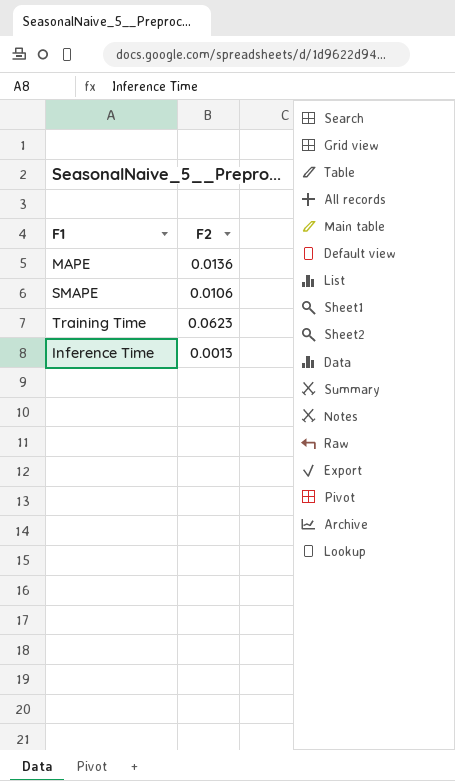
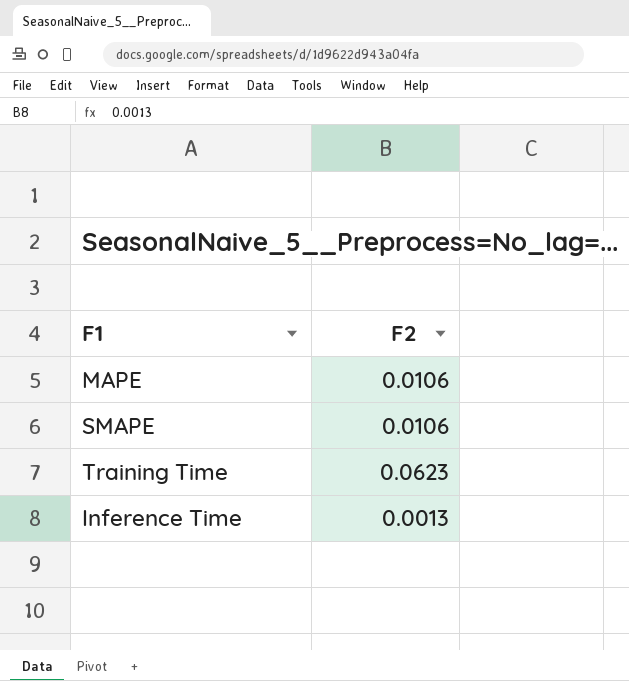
MAPE | F2: 0.0136 -> 0.0106

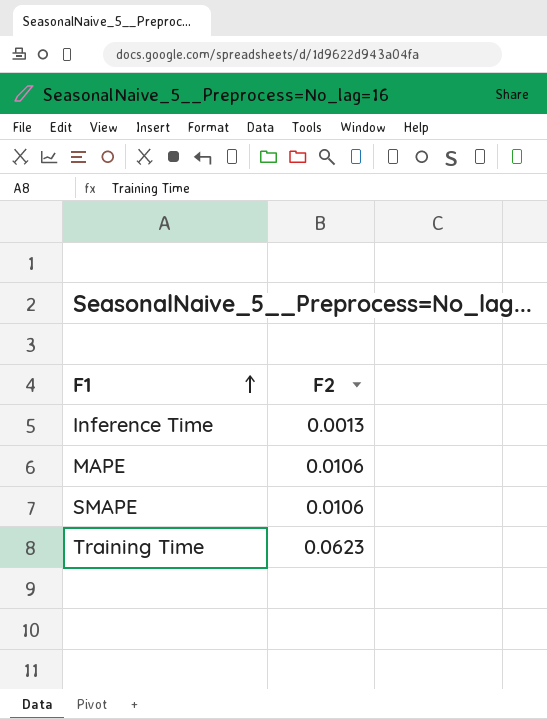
row order: none -> F1 ascending

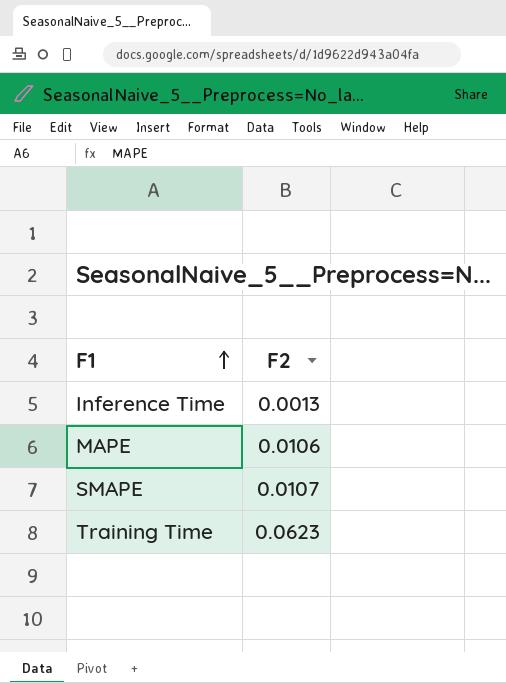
SMAPE | F2: 0.0106 -> 0.0107

